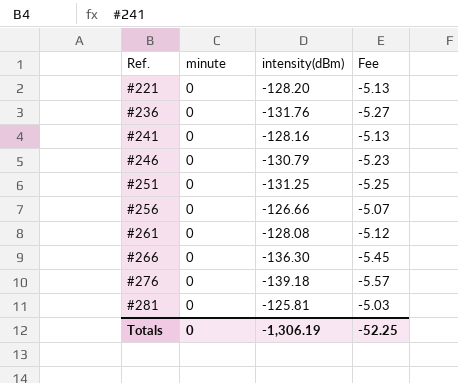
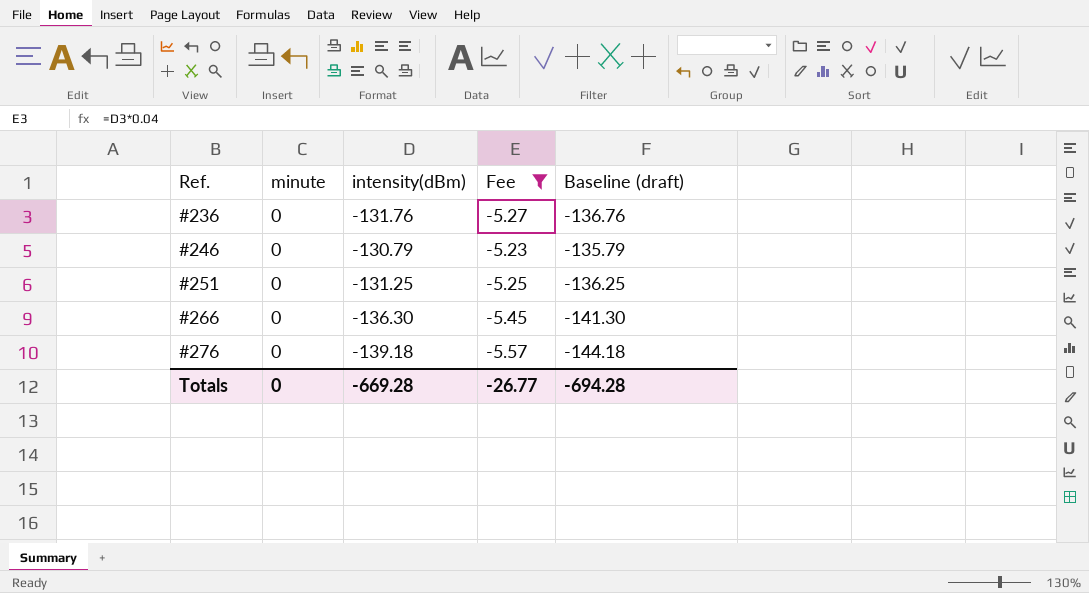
filter: none -> Fee <= -5.23
column Baseline (draft) | formula: none -> [intensity(dBm)] - 5
Totals | intensity(dBm): -1,306.19 -> -669.28
Totals | Fee: -52.25 -> -26.77

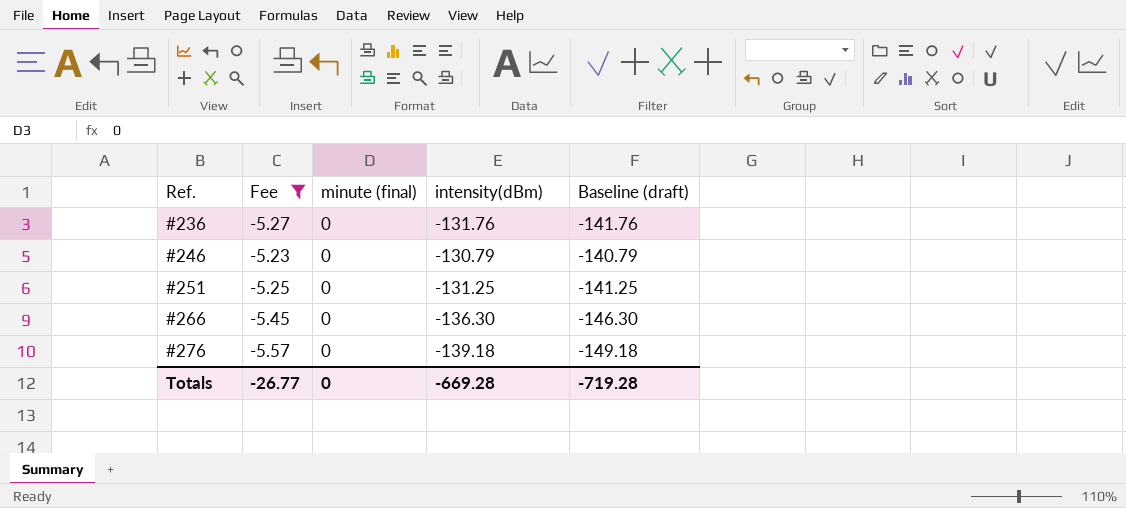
column Fee | position: 4 -> 2
column name: minute -> minute (final)
column Baseline (draft) | formula: [intensity(dBm)] - 5 -> [intensity(dBm)] - 10
Totals | Baseline (draft): -694.28 -> -719.28

